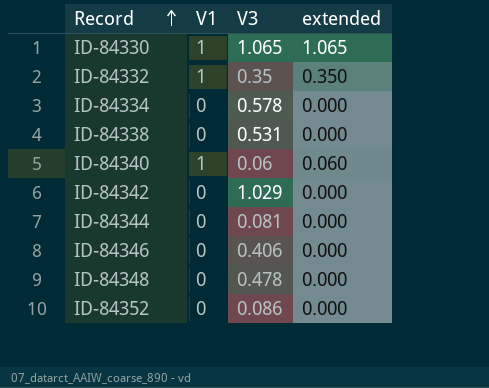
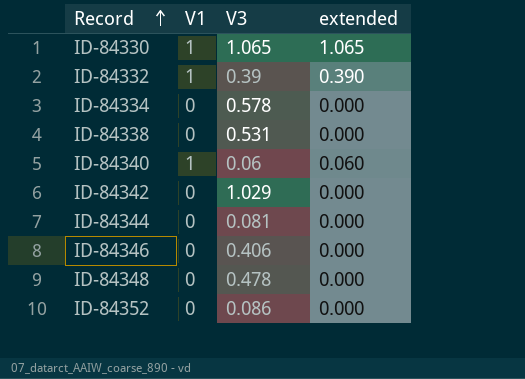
ID-84332 | V3: 0.35 -> 0.39
ID-84332 | extended: 0.350 -> 0.390

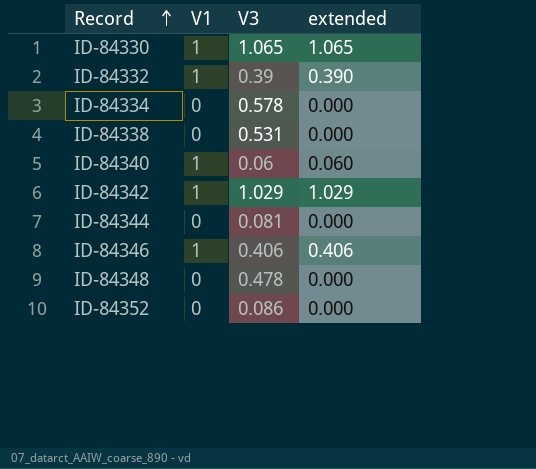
ID-84342 | V1: 0 -> 1
ID-84342 | extended: 0.000 -> 1.029
ID-84346 | V1: 0 -> 1
ID-84346 | extended: 0.000 -> 0.406

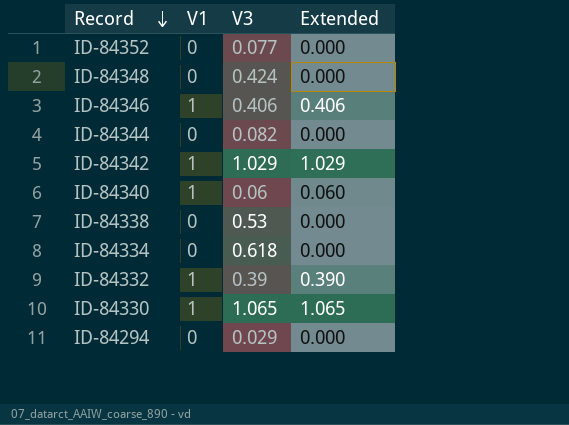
row order: Record ascending -> Record descending
column name: extended -> Extended
ID-84352 | V3: 0.086 -> 0.077
ID-84348 | V3: 0.478 -> 0.424
ID-84344 | V3: 0.081 -> 0.082
ID-84338 | V3: 0.531 -> 0.53
ID-84334 | V3: 0.578 -> 0.618
row ID-84294: none -> 0 | 0.029 | 0.000

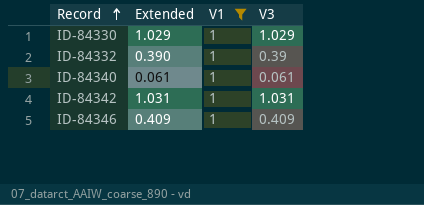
filter: none -> V1 = 1
row order: Record descending -> Record ascending
column Extended | position: 4 -> 2
ID-84330 | Extended: 1.065 -> 1.029
ID-84330 | V3: 1.065 -> 1.029
ID-84340 | Extended: 0.060 -> 0.061
ID-84340 | V3: 0.06 -> 0.061
ID-84342 | Extended: 1.029 -> 1.031
ID-84342 | V3: 1.029 -> 1.031
ID-84346 | Extended: 0.406 -> 0.409
ID-84346 | V3: 0.406 -> 0.409

